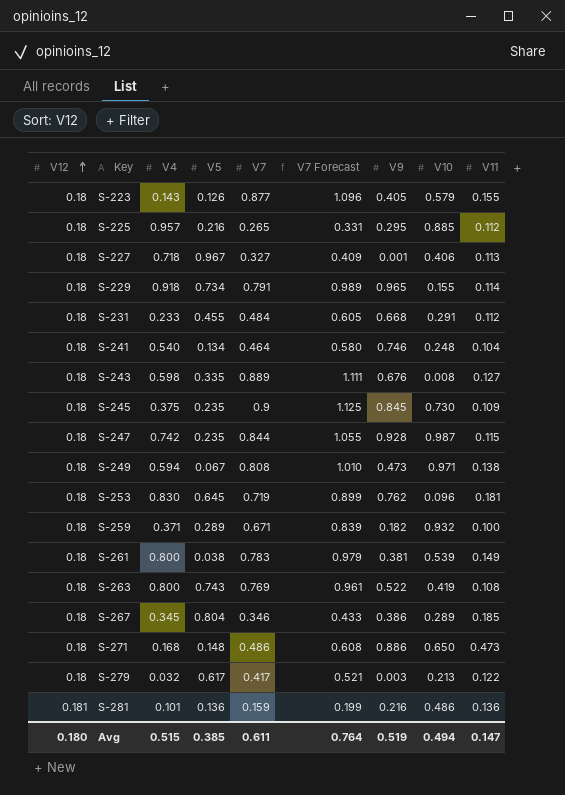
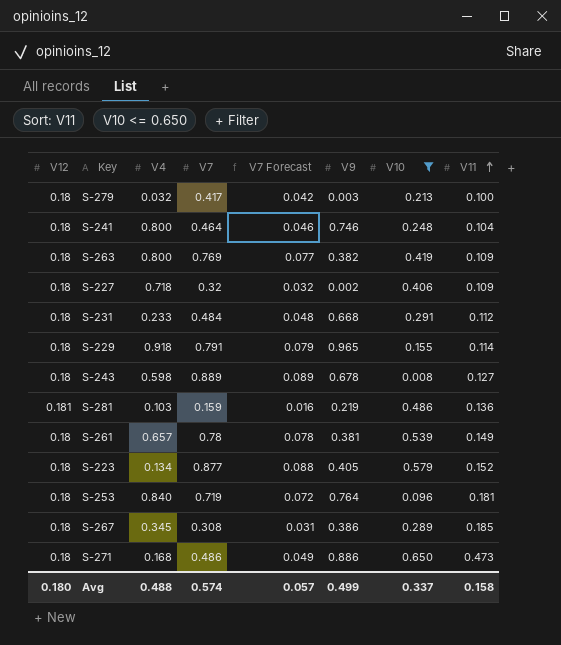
filter: none -> V10 <= 0.650
row order: V12 ascending -> V11 ascending
column V5 | position: 4 -> none
column V7 Forecast | formula: [V7] * 1.25 -> [V7] * 0.1
S-279 | V11: 0.122 -> 0.100
S-241 | V4: 0.540 -> 0.800
S-263 | V9: 0.522 -> 0.382
S-263 | V11: 0.108 -> 0.109
S-227 | V7: 0.327 -> 0.32
S-227 | V9: 0.001 -> 0.002
S-227 | V11: 0.113 -> 0.109
S-243 | V9: 0.676 -> 0.678
S-281 | V4: 0.101 -> 0.103
S-281 | V9: 0.216 -> 0.219
S-261 | V4: 0.800 -> 0.657
S-261 | V7: 0.783 -> 0.78
S-223 | V4: 0.143 -> 0.134
S-223 | V11: 0.155 -> 0.152
S-253 | V4: 0.830 -> 0.840
S-253 | V9: 0.762 -> 0.764
S-267 | V7: 0.346 -> 0.308
Avg | V4: 0.515 -> 0.488
Avg | V7: 0.611 -> 0.574
Avg | V7 Forecast: 0.764 -> 0.057
Avg | V9: 0.519 -> 0.499
Avg | V10: 0.494 -> 0.337
Avg | V11: 0.147 -> 0.158

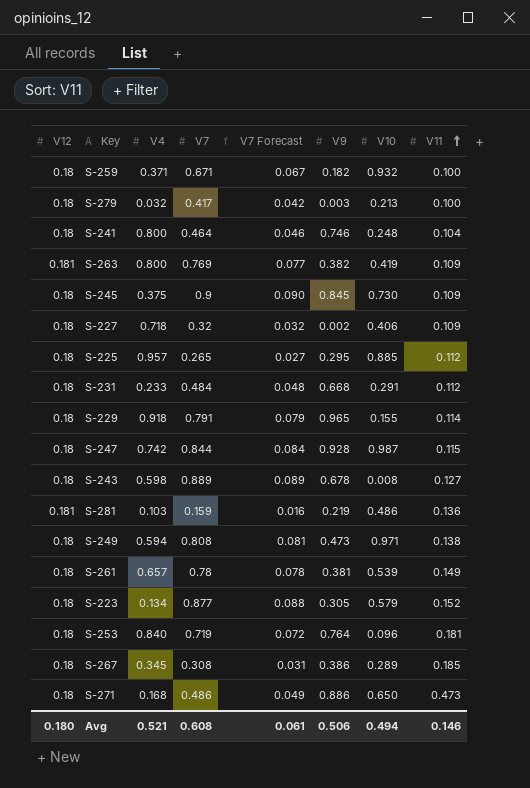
filter: V10 <= 0.650 -> none
S-263 | V12: 0.18 -> 0.181
S-223 | V9: 0.405 -> 0.305
Avg | V4: 0.488 -> 0.521
Avg | V7: 0.574 -> 0.608
Avg | V7 Forecast: 0.057 -> 0.061
Avg | V9: 0.499 -> 0.506
Avg | V10: 0.337 -> 0.494
Avg | V11: 0.158 -> 0.146

